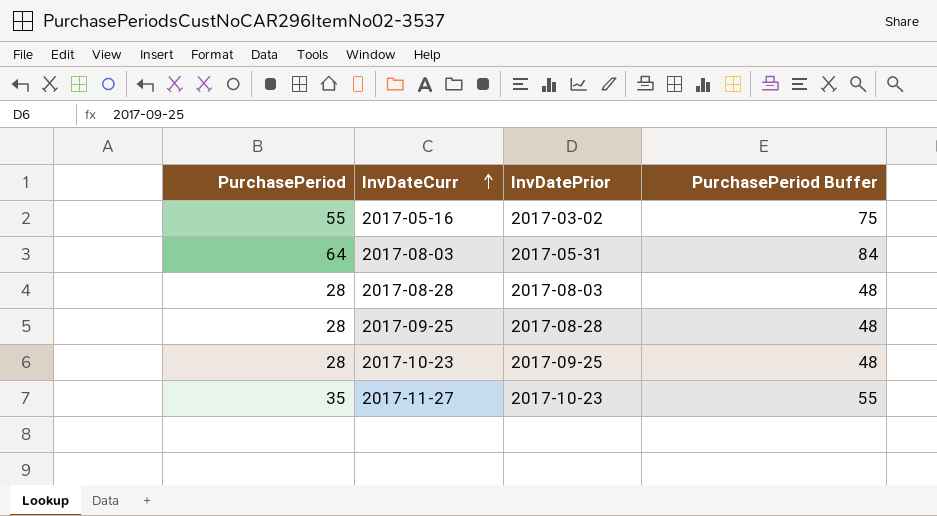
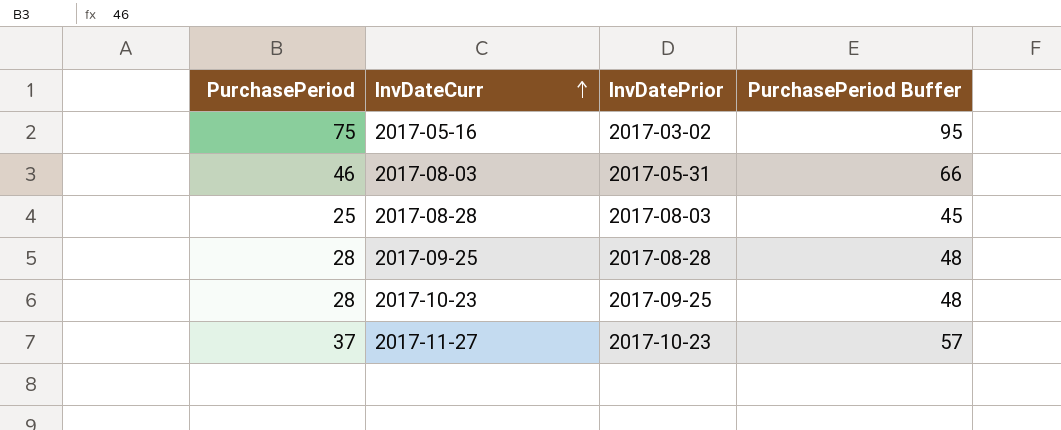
2017-05-16 | PurchasePeriod: 55 -> 75
2017-05-16 | PurchasePeriod Buffer: 75 -> 95
2017-08-03 | PurchasePeriod: 64 -> 46
2017-08-03 | PurchasePeriod Buffer: 84 -> 66
2017-08-28 | PurchasePeriod: 28 -> 25
2017-08-28 | PurchasePeriod Buffer: 48 -> 45
2017-11-27 | PurchasePeriod: 35 -> 37
2017-11-27 | PurchasePeriod Buffer: 55 -> 57

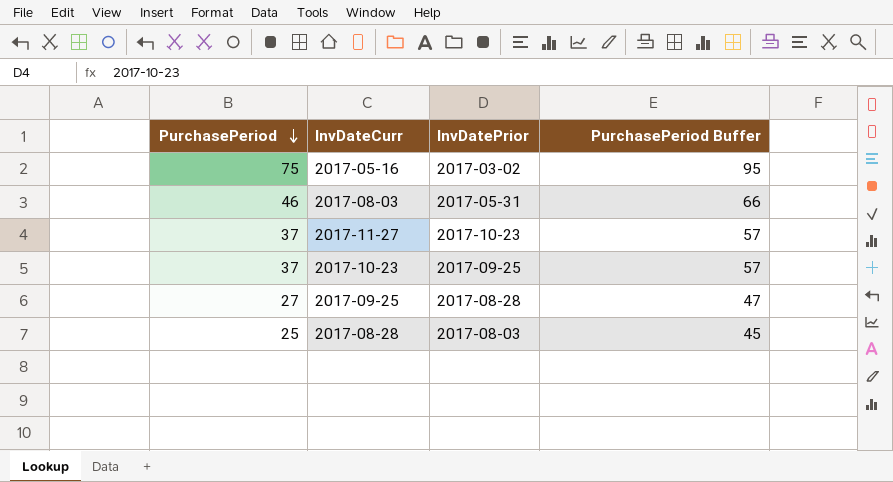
row order: InvDateCurr ascending -> PurchasePeriod descending
2017-10-23 | PurchasePeriod: 28 -> 37
2017-10-23 | PurchasePeriod Buffer: 48 -> 57
2017-09-25 | PurchasePeriod: 28 -> 27
2017-09-25 | PurchasePeriod Buffer: 48 -> 47

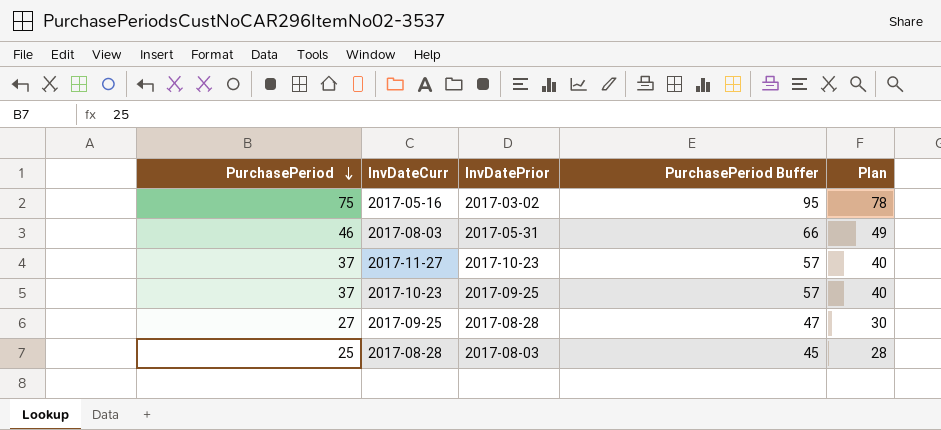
column Plan | formula: none -> [PurchasePeriod] + 3

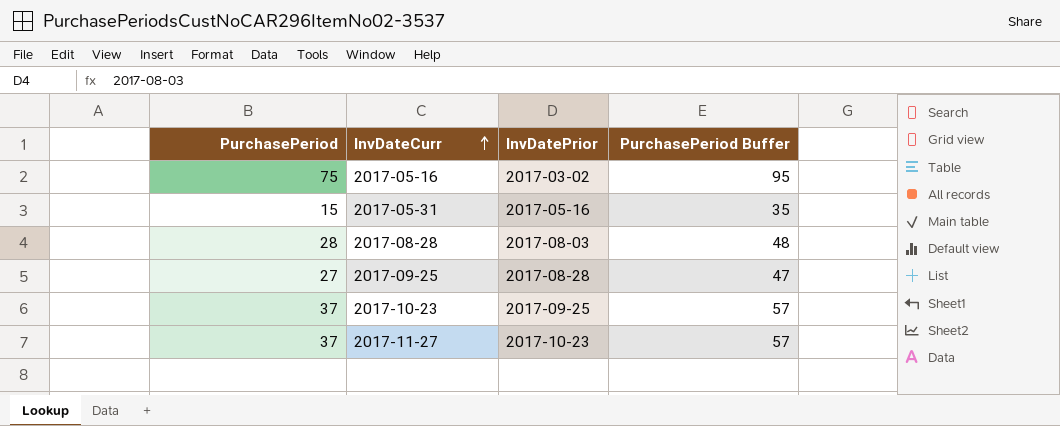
row order: PurchasePeriod descending -> InvDateCurr ascending
column Plan | formula: [PurchasePeriod] + 3 -> none
row 2017-08-03: 46 | 2017-05-31 | 66 | 49 -> none
row 2017-05-31: none -> 15 | 2017-05-16 | 35
2017-08-28 | PurchasePeriod: 25 -> 28
2017-08-28 | PurchasePeriod Buffer: 45 -> 48

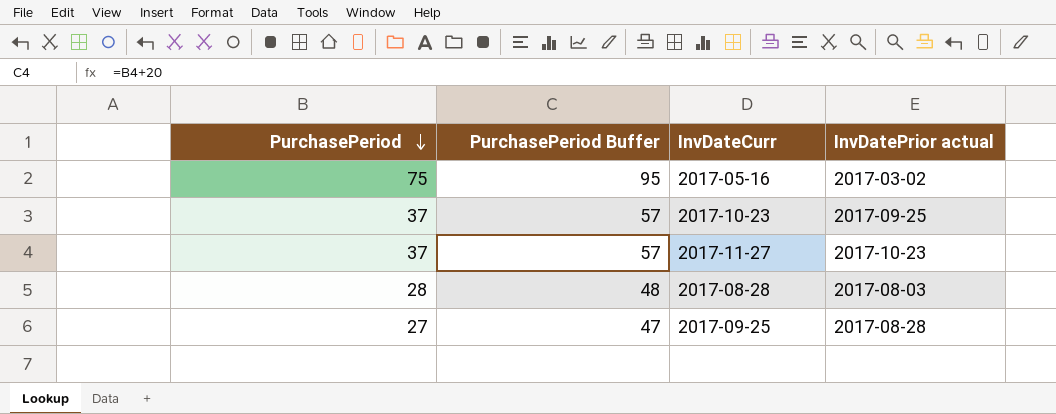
row order: InvDateCurr ascending -> PurchasePeriod descending
column PurchasePeriod Buffer | position: 4 -> 2
column name: InvDatePrior -> InvDatePrior actual
row 2017-05-31: 15 | 2017-05-16 | 35 -> none

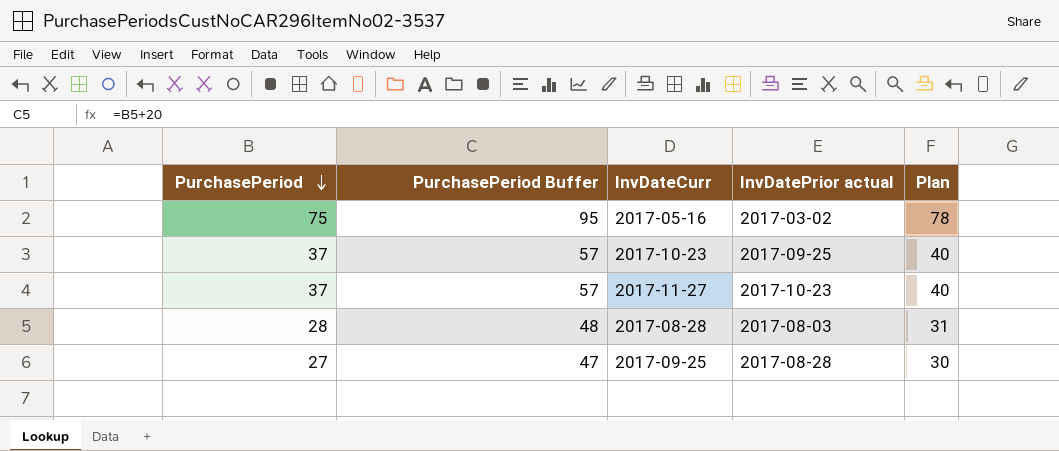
column Plan | formula: none -> [PurchasePeriod] + 3

